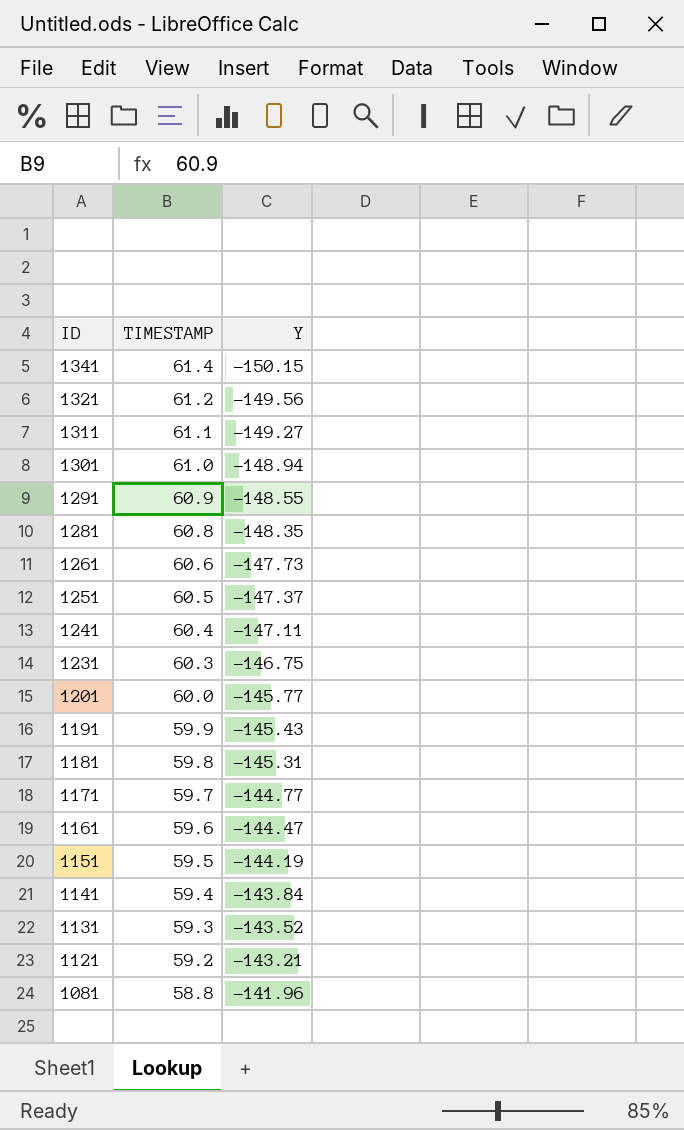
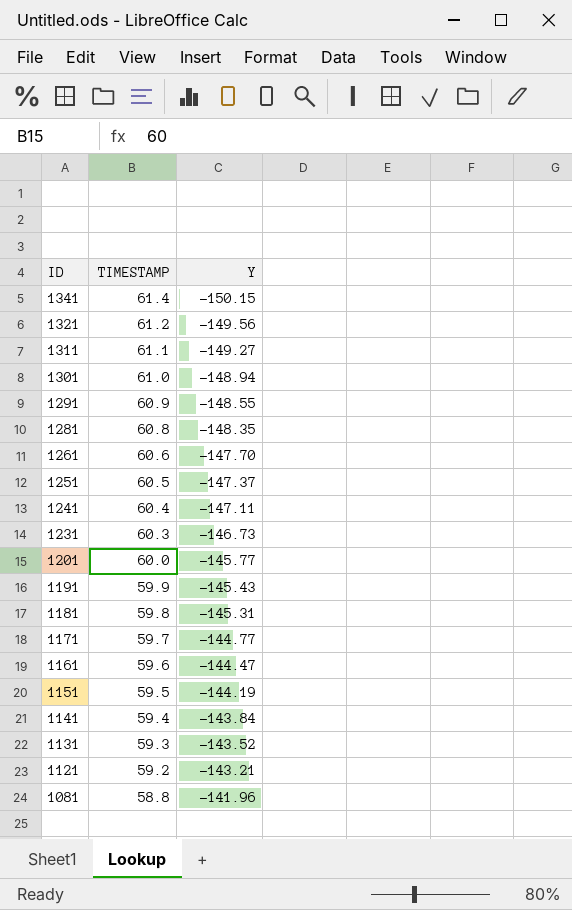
1261 | Y: -147.73 -> -147.70
1231 | Y: -146.75 -> -146.73

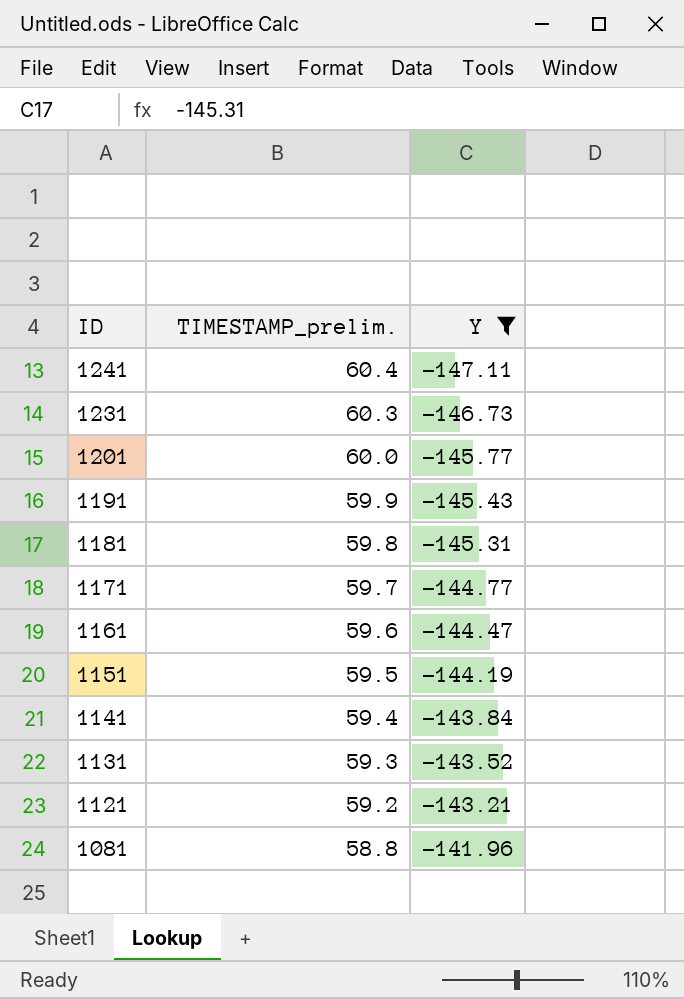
filter: none -> Y >= -147.11
column name: TIMESTAMP -> TIMESTAMP_prelim.

